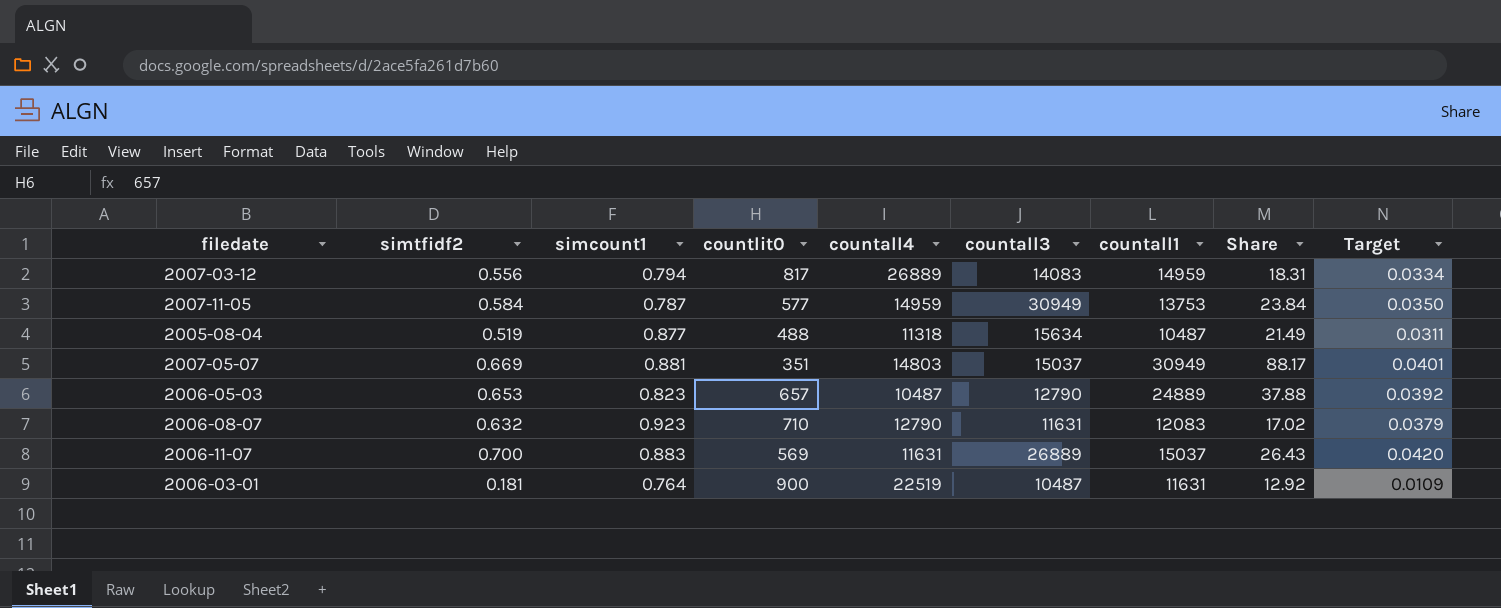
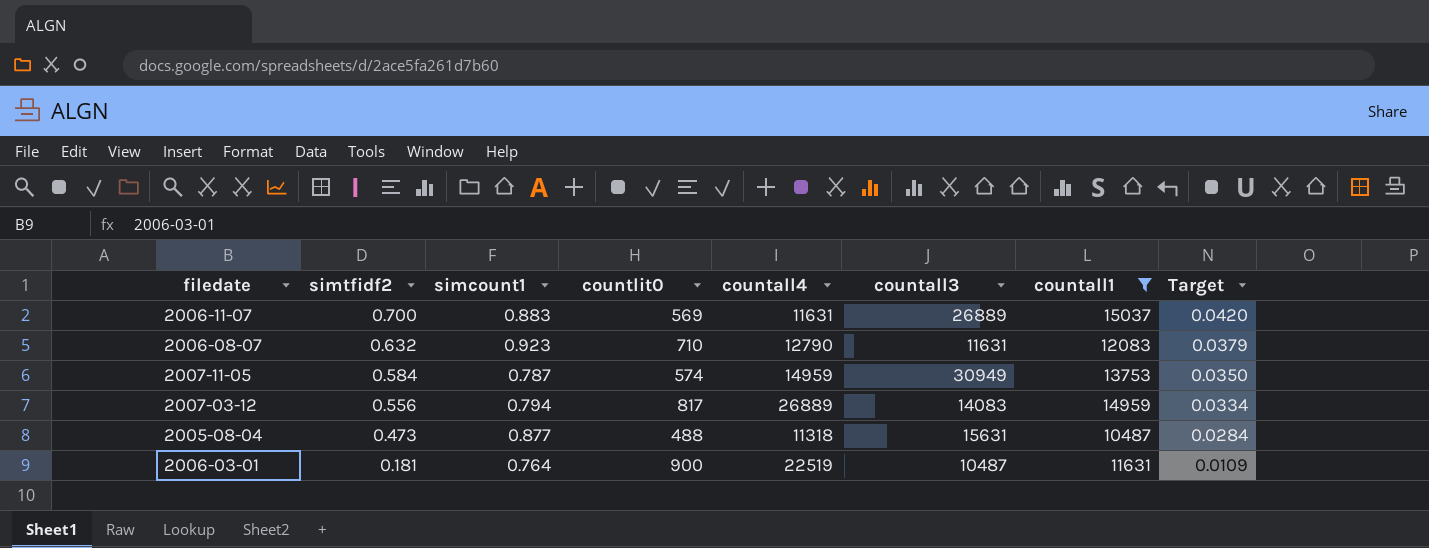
filter: none -> countall1 <= 15037
row order: none -> simtfidf2 descending
column Share | formula: [countall1] / [countlit0] -> none
2007-11-05 | countlit0: 577 -> 574
2005-08-04 | simtfidf2: 0.519 -> 0.473
2005-08-04 | countall3: 15634 -> 15631
2005-08-04 | Target: 0.0311 -> 0.0284

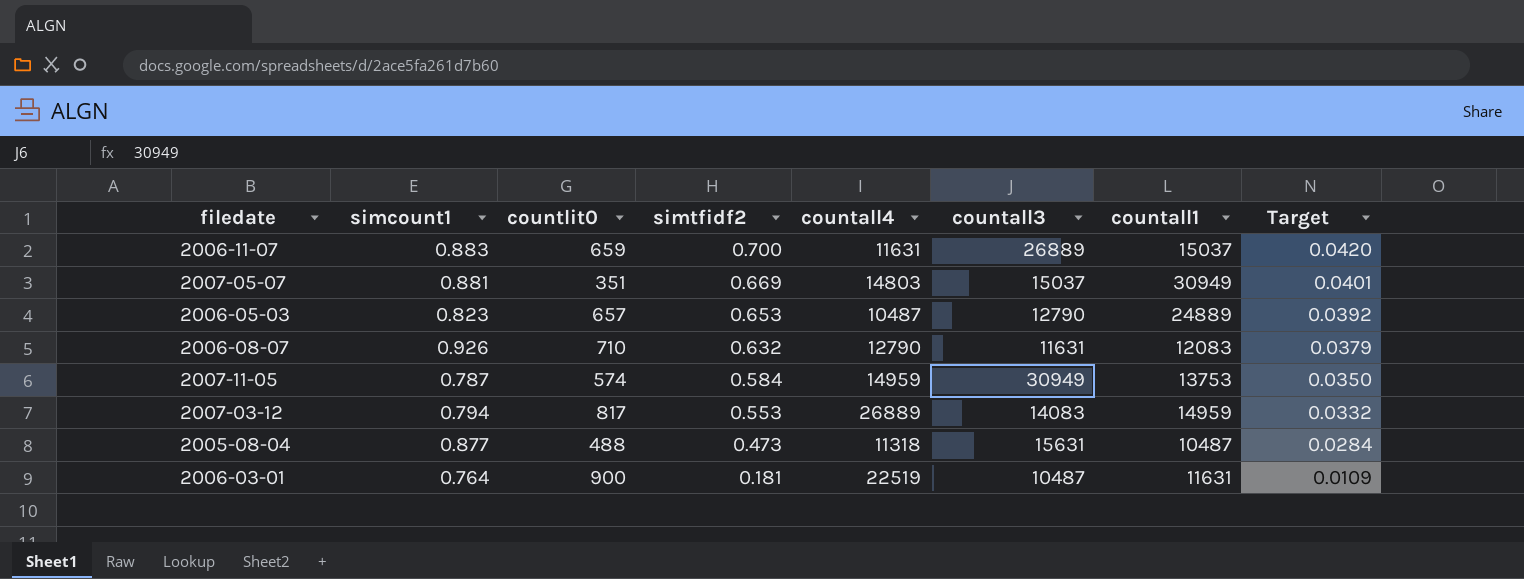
filter: countall1 <= 15037 -> none
column simtfidf2 | position: 2 -> 4
2006-11-07 | countlit0: 569 -> 659
2006-08-07 | simcount1: 0.923 -> 0.926
2007-03-12 | simtfidf2: 0.556 -> 0.553
2007-03-12 | Target: 0.0334 -> 0.0332

